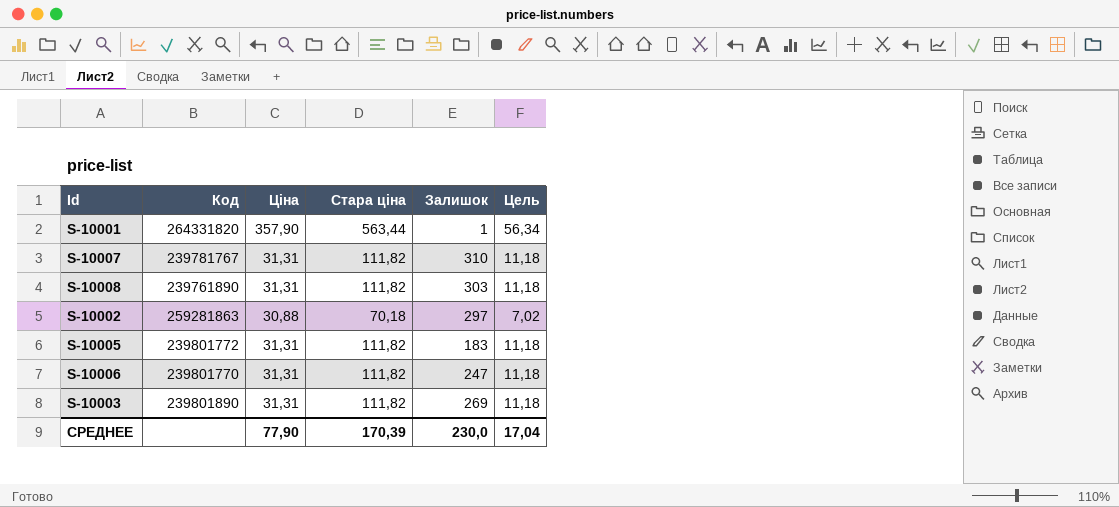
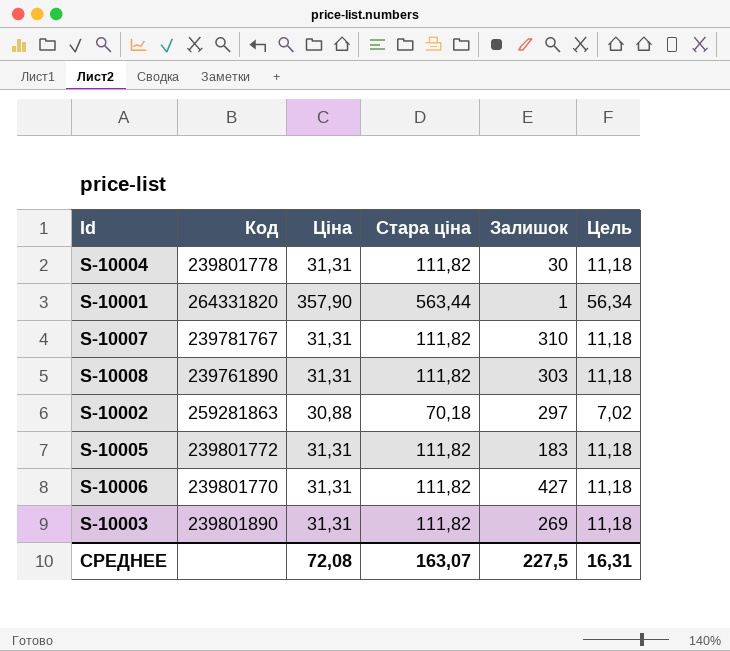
row S-10004: none -> 239801778 | 31,31 | 111,82 | 30 | 11,18
S-10006 | Залишок: 247 -> 427
СРЕДНЕЕ | Ціна: 77,90 -> 72,08
СРЕДНЕЕ | Стара ціна: 170,39 -> 163,07
СРЕДНЕЕ | Залишок: 230,0 -> 227,5
СРЕДНЕЕ | Цель: 17,04 -> 16,31

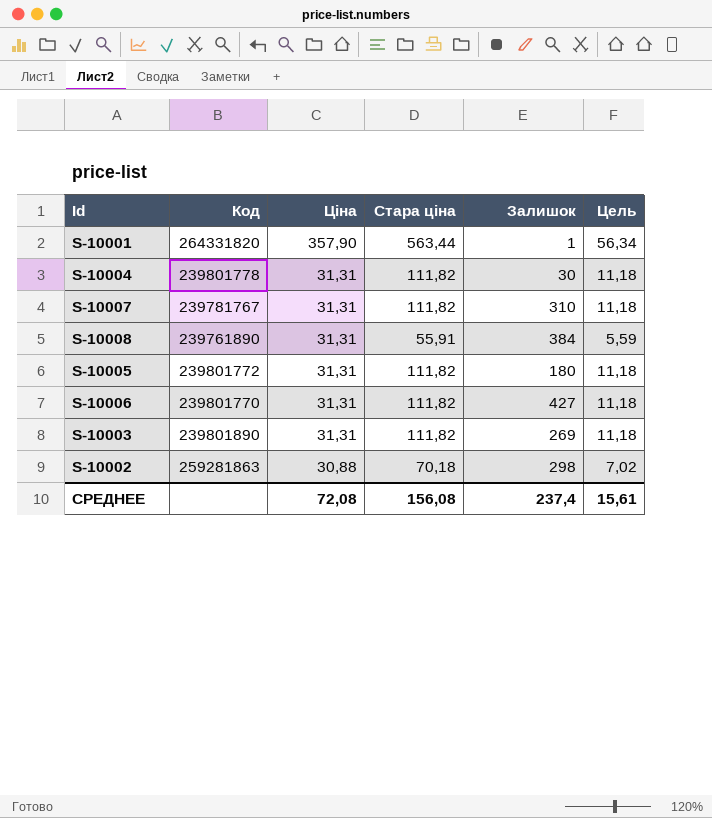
row order: none -> Ціна descending
S-10008 | Стара ціна: 111,82 -> 55,91
S-10008 | Залишок: 303 -> 384
S-10008 | Цель: 11,18 -> 5,59
S-10005 | Залишок: 183 -> 180
S-10002 | Залишок: 297 -> 298
СРЕДНЕЕ | Стара ціна: 163,07 -> 156,08
СРЕДНЕЕ | Залишок: 227,5 -> 237,4
СРЕДНЕЕ | Цель: 16,31 -> 15,61

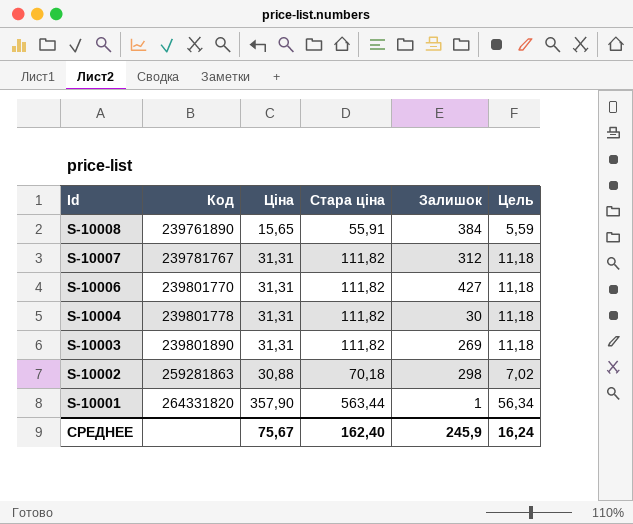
row order: Ціна descending -> Id descending
row S-10005: 239801772 | 31,31 | 111,82 | 180 | 11,18 -> none
S-10008 | Ціна: 31,31 -> 15,65
S-10007 | Залишок: 310 -> 312
СРЕДНЕЕ | Ціна: 72,08 -> 75,67
СРЕДНЕЕ | Стара ціна: 156,08 -> 162,40
СРЕДНЕЕ | Залишок: 237,4 -> 245,9
СРЕДНЕЕ | Цель: 15,61 -> 16,24

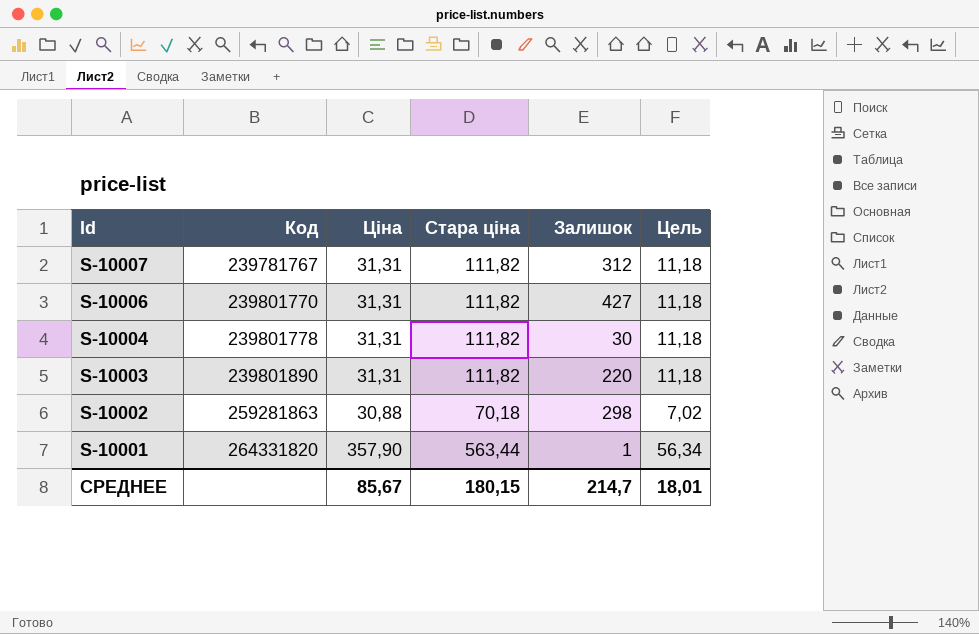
row S-10008: 239761890 | 15,65 | 55,91 | 384 | 5,59 -> none
S-10003 | Залишок: 269 -> 220
СРЕДНЕЕ | Ціна: 75,67 -> 85,67
СРЕДНЕЕ | Стара ціна: 162,40 -> 180,15
СРЕДНЕЕ | Залишок: 245,9 -> 214,7
СРЕДНЕЕ | Цель: 16,24 -> 18,01

